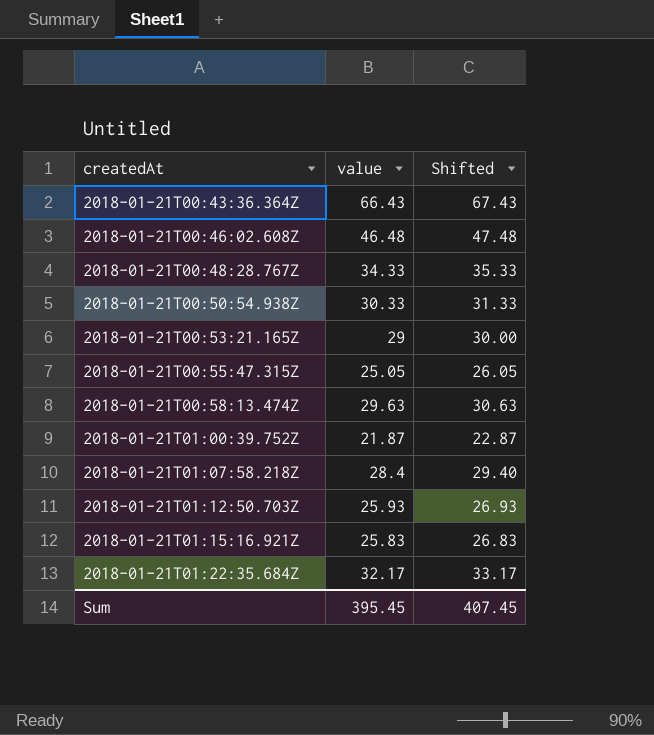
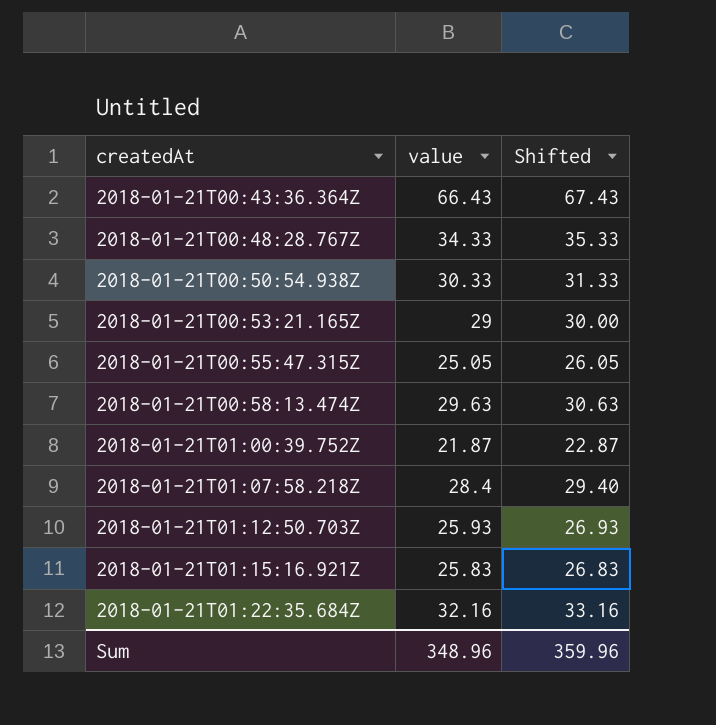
row 2018-01-21T00:46:02.608Z: 46.48 | 47.48 -> none
2018-01-21T01:22:35.684Z | value: 32.17 -> 32.16
2018-01-21T01:22:35.684Z | Shifted: 33.17 -> 33.16
Sum | value: 395.45 -> 348.96
Sum | Shifted: 407.45 -> 359.96

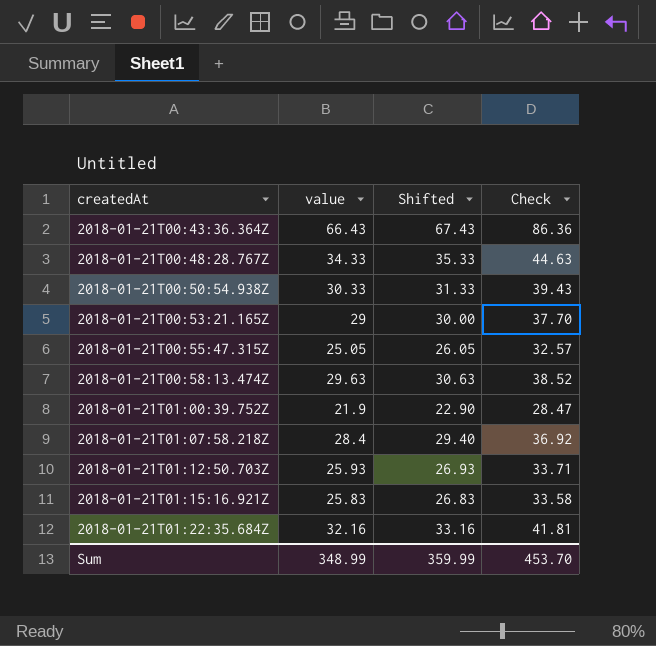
column Check | formula: none -> [value] * 1.3
2018-01-21T01:00:39.752Z | value: 21.87 -> 21.9
2018-01-21T01:00:39.752Z | Shifted: 22.87 -> 22.90
Sum | value: 348.96 -> 348.99
Sum | Shifted: 359.96 -> 359.99

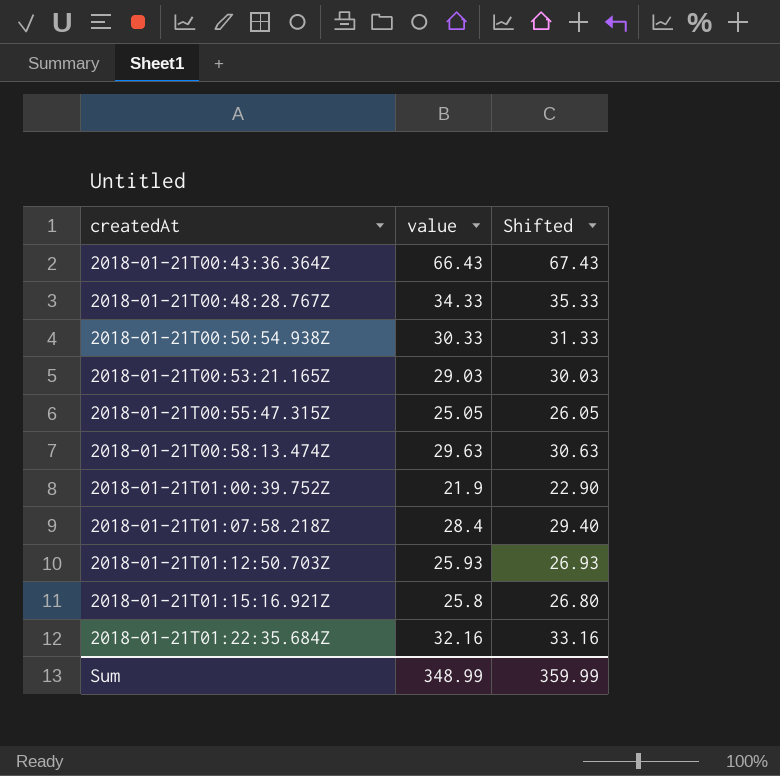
column Check | formula: [value] * 1.3 -> none
2018-01-21T00:53:21.165Z | value: 29 -> 29.03
2018-01-21T00:53:21.165Z | Shifted: 30.00 -> 30.03
2018-01-21T01:15:16.921Z | value: 25.83 -> 25.8
2018-01-21T01:15:16.921Z | Shifted: 26.83 -> 26.80

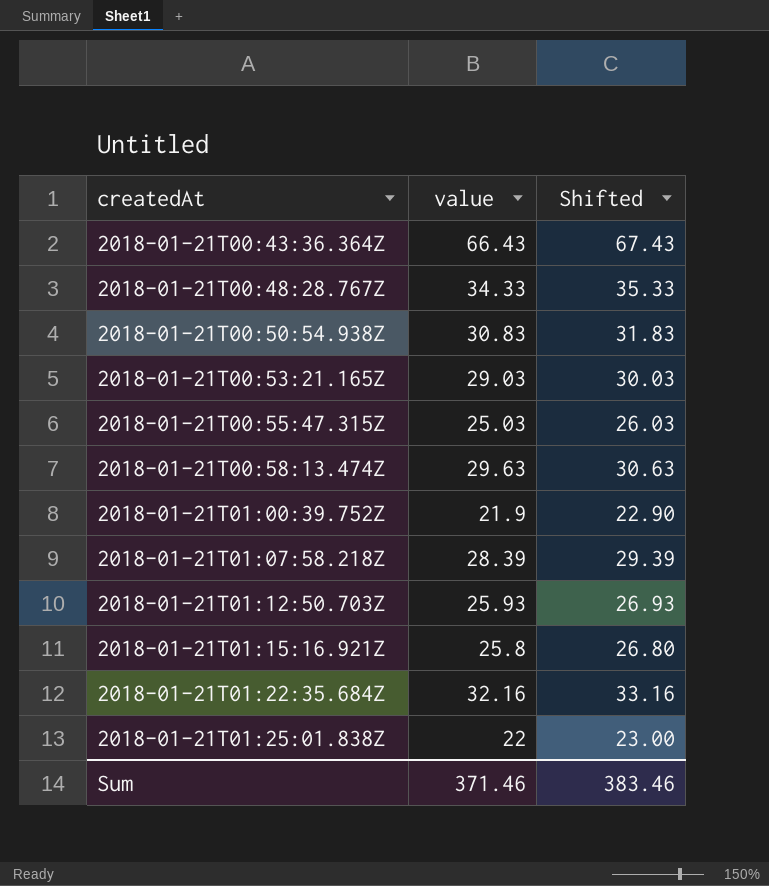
2018-01-21T00:50:54.938Z | value: 30.33 -> 30.83
2018-01-21T00:50:54.938Z | Shifted: 31.33 -> 31.83
2018-01-21T00:55:47.315Z | value: 25.05 -> 25.03
2018-01-21T00:55:47.315Z | Shifted: 26.05 -> 26.03
2018-01-21T01:07:58.218Z | value: 28.4 -> 28.39
2018-01-21T01:07:58.218Z | Shifted: 29.40 -> 29.39
row 2018-01-21T01:25:01.838Z: none -> 22 | 23.00
Sum | value: 348.99 -> 371.46
Sum | Shifted: 359.99 -> 383.46

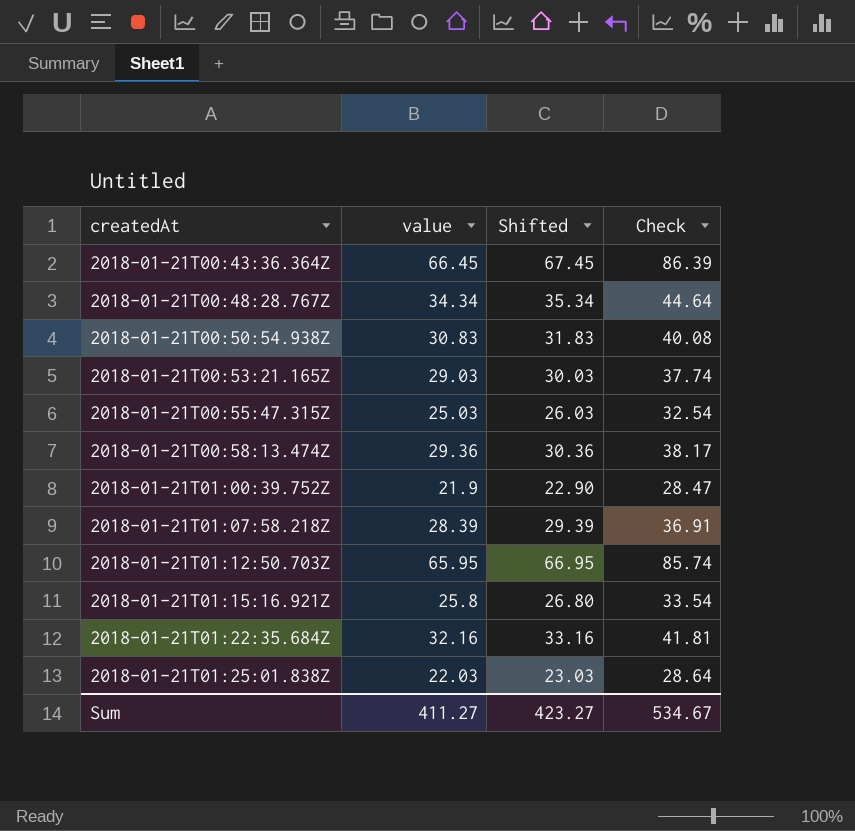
column Check | formula: none -> [value] * 1.3
2018-01-21T00:43:36.364Z | value: 66.43 -> 66.45
2018-01-21T00:43:36.364Z | Shifted: 67.43 -> 67.45
2018-01-21T00:48:28.767Z | value: 34.33 -> 34.34
2018-01-21T00:48:28.767Z | Shifted: 35.33 -> 35.34
2018-01-21T00:58:13.474Z | value: 29.63 -> 29.36
2018-01-21T00:58:13.474Z | Shifted: 30.63 -> 30.36
2018-01-21T01:12:50.703Z | value: 25.93 -> 65.95
2018-01-21T01:12:50.703Z | Shifted: 26.93 -> 66.95
2018-01-21T01:25:01.838Z | value: 22 -> 22.03
2018-01-21T01:25:01.838Z | Shifted: 23.00 -> 23.03
Sum | value: 371.46 -> 411.27
Sum | Shifted: 383.46 -> 423.27

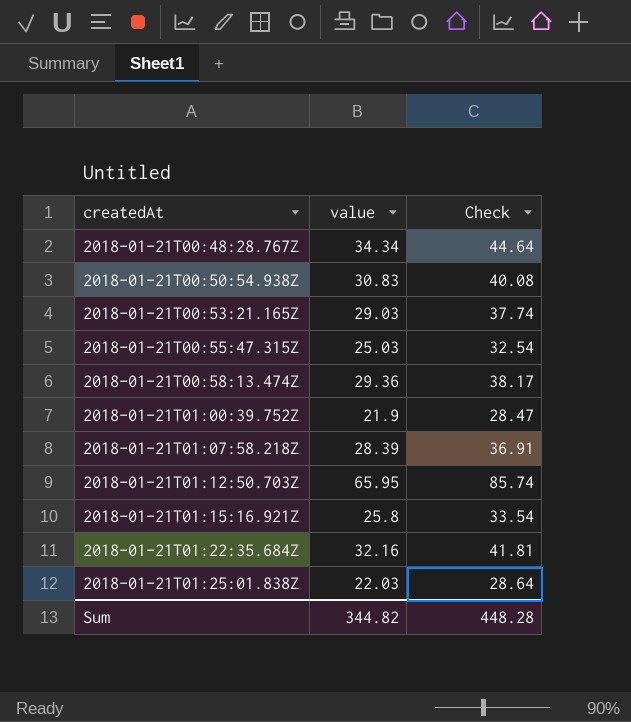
column Shifted | formula: [value] + 1 -> none
row 2018-01-21T00:43:36.364Z: 66.45 | 67.45 | 86.39 -> none
Sum | value: 411.27 -> 344.82
Sum | Check: 534.67 -> 448.28

